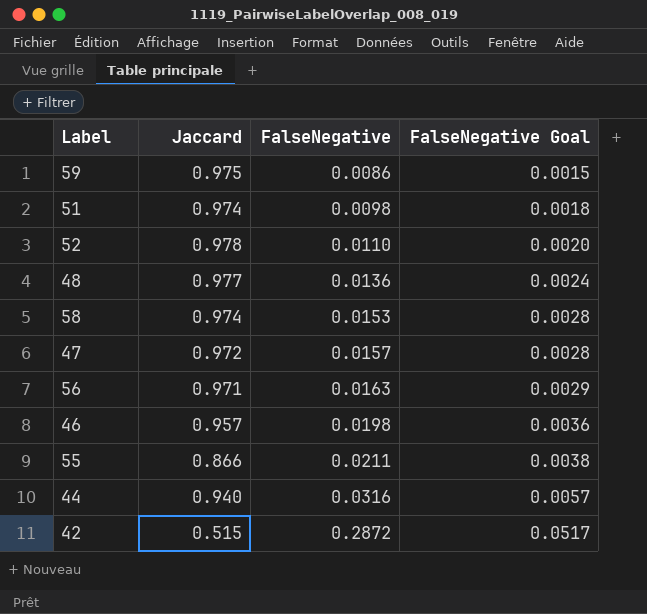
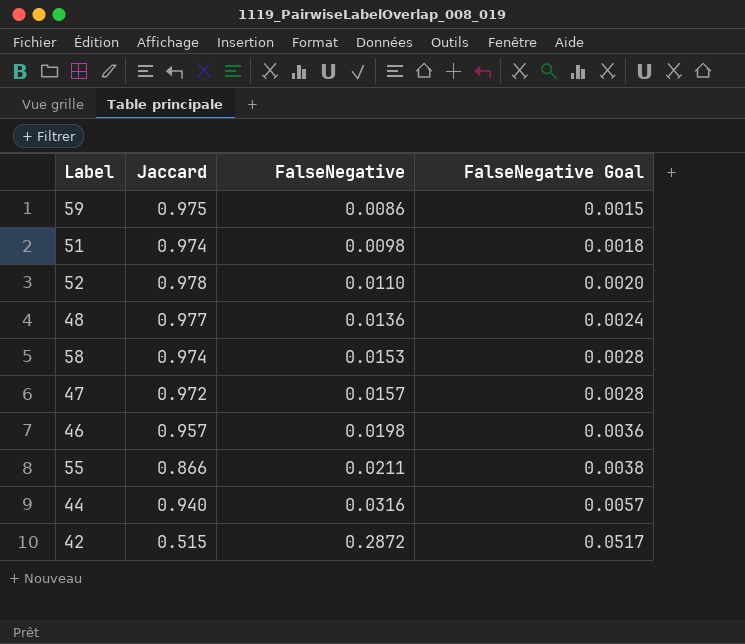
row 56: 0.971 | 0.0163 | 0.0029 -> none

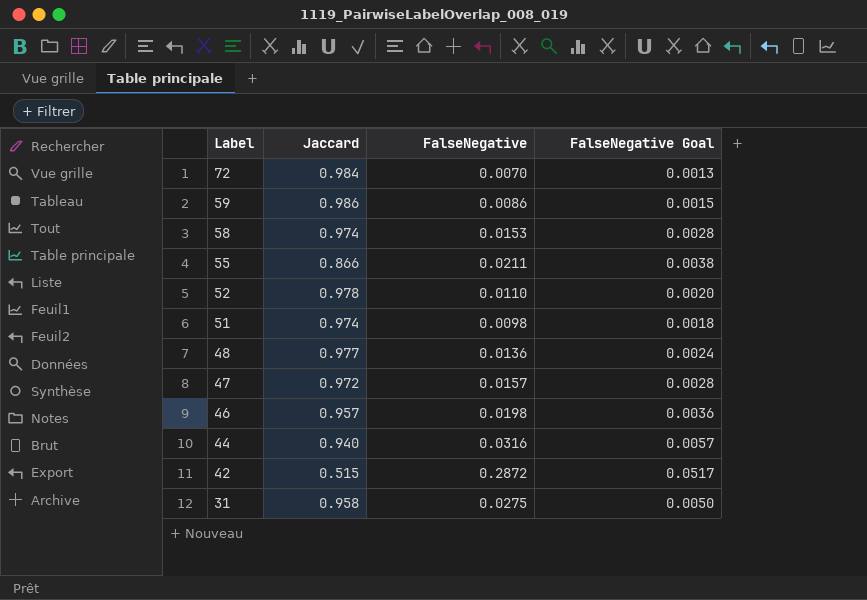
row order: FalseNegative ascending -> Label descending
row 72: none -> 0.984 | 0.0070 | 0.0013
59 | Jaccard: 0.975 -> 0.986
row 31: none -> 0.958 | 0.0275 | 0.0050

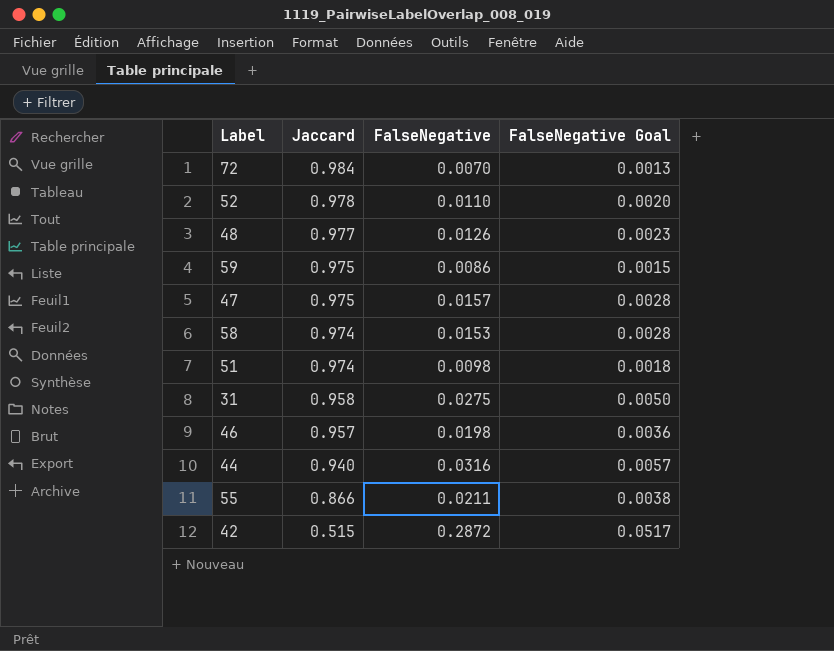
row order: Label descending -> Jaccard descending
48 | FalseNegative: 0.0136 -> 0.0126
48 | FalseNegative Goal: 0.0024 -> 0.0023
59 | Jaccard: 0.986 -> 0.975
47 | Jaccard: 0.972 -> 0.975

